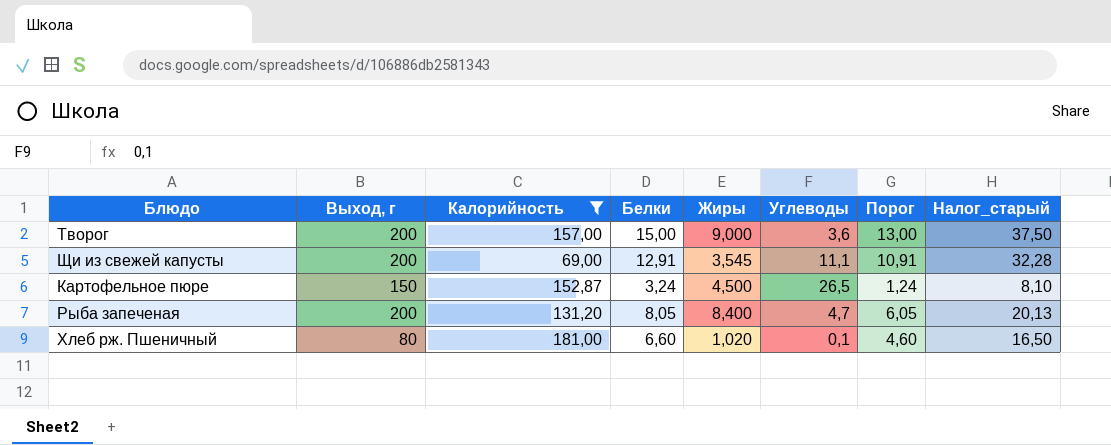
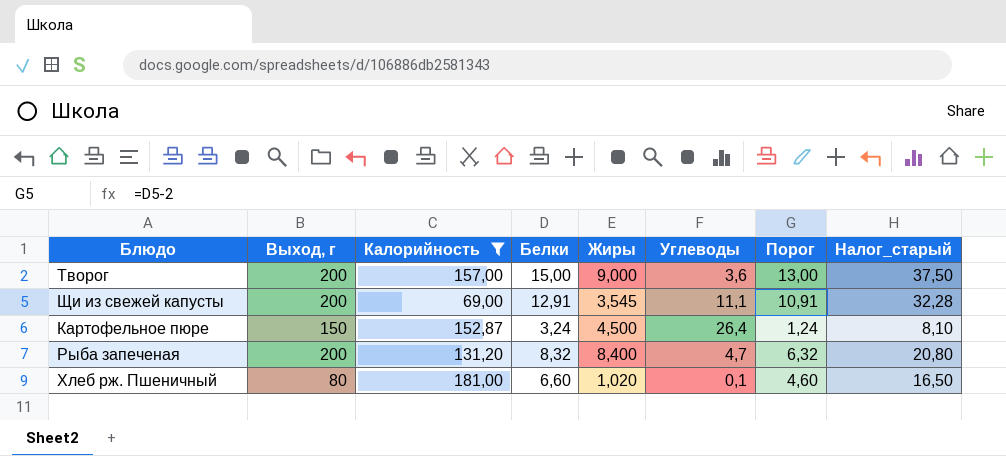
Картофельное пюре | Углеводы: 26,5 -> 26,4
Рыба запеченая | Белки: 8,05 -> 8,32
Рыба запеченая | Порог: 6,05 -> 6,32
Рыба запеченая | Налог_старый: 20,13 -> 20,80

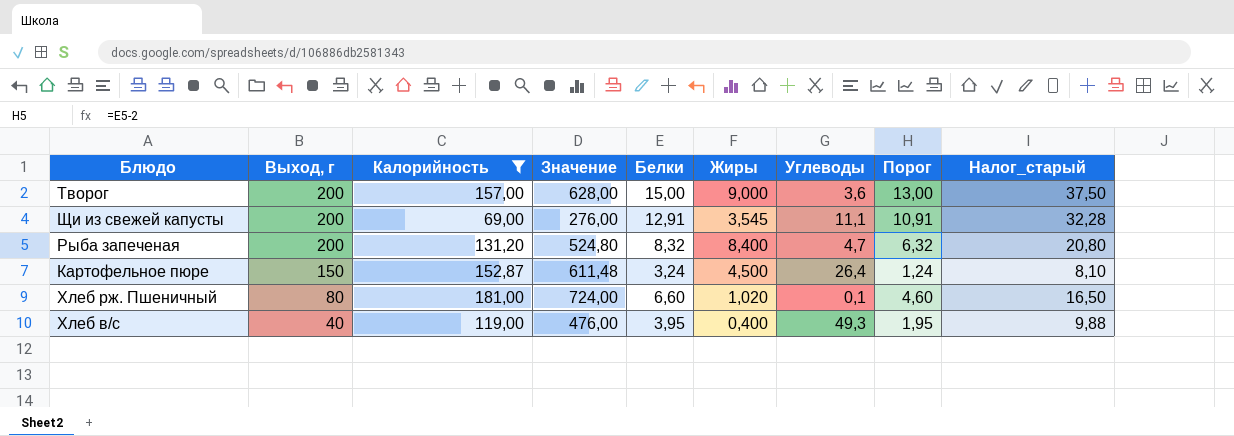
row order: none -> Выход, г descending
column Значение | formula: none -> [Калорийность] * 4
row Хлеб в/с: none -> 40 | 119,00 | 476,00 | 3,95 | 0,400 | 49,3 | 1,95 | 9,88

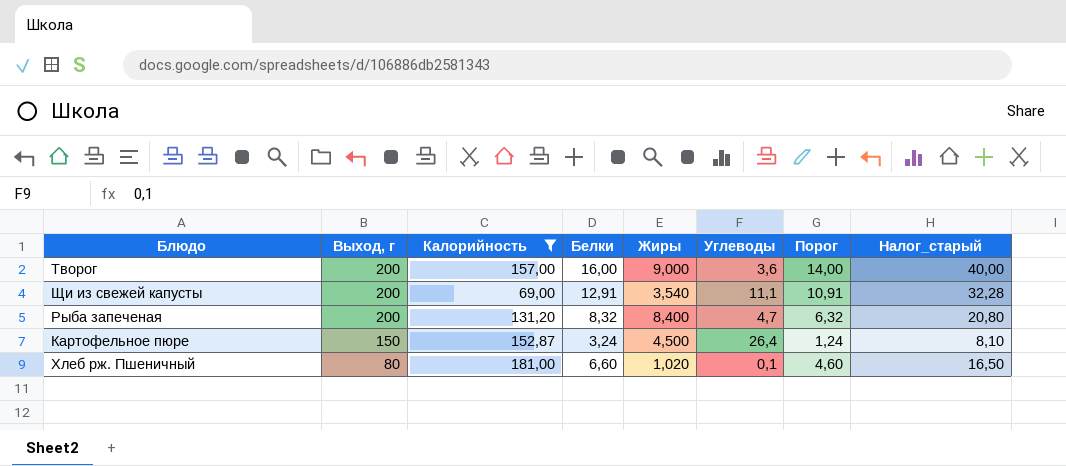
column Значение | formula: [Калорийность] * 4 -> none
row Хлеб в/с: 40 | 119,00 | 476,00 | 3,95 | 0,400 | 49,3 | 1,95 | 9,88 -> none
Творог | Белки: 15,00 -> 16,00
Творог | Порог: 13,00 -> 14,00
Творог | Налог_старый: 37,50 -> 40,00
Щи из свежей капусты | Жиры: 3,545 -> 3,540

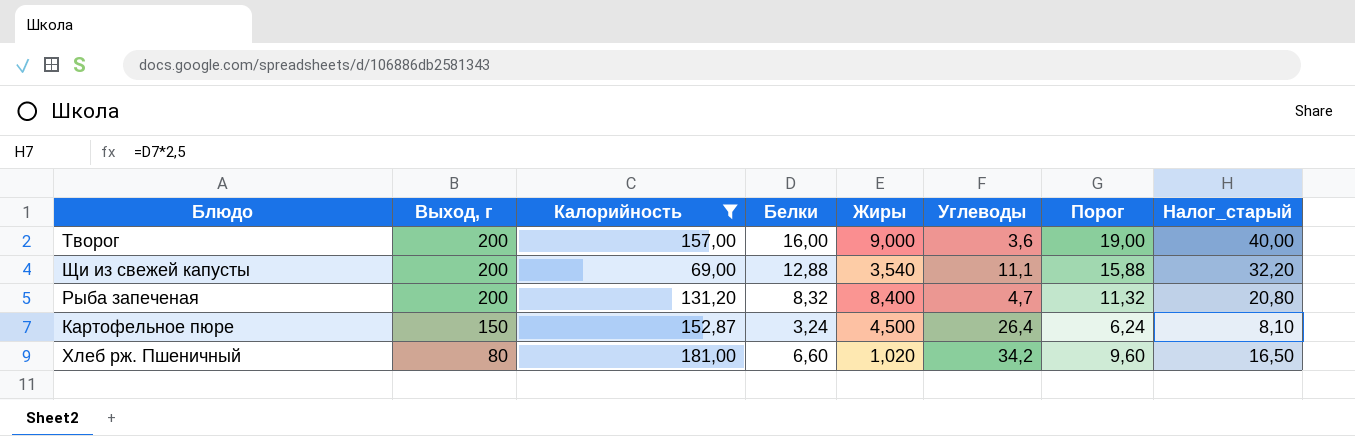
column Порог | formula: [Белки] - 2 -> [Белки] + 3
Щи из свежей капусты | Белки: 12,91 -> 12,88
Щи из свежей капусты | Налог_старый: 32,28 -> 32,20
Хлеб рж. Пшеничный | Углеводы: 0,1 -> 34,2

